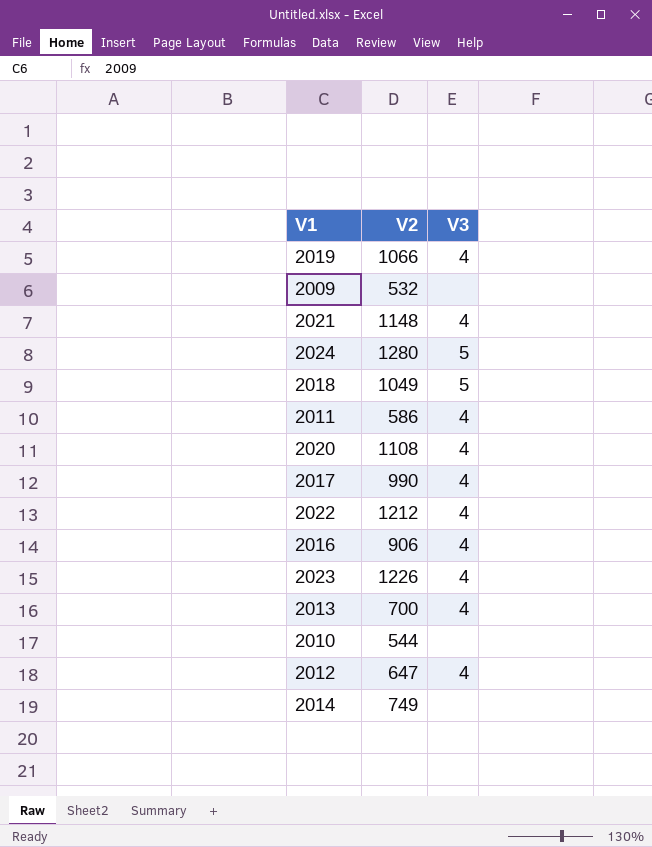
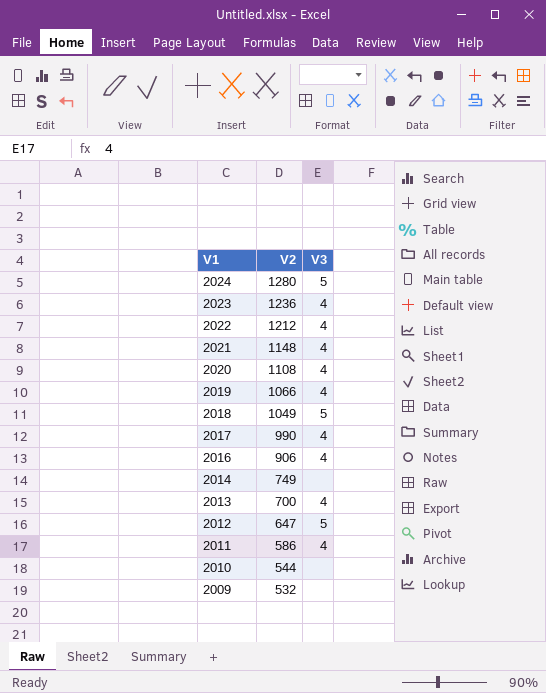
row order: none -> V1 descending
2023 | V2: 1226 -> 1236
2012 | V3: 4 -> 5

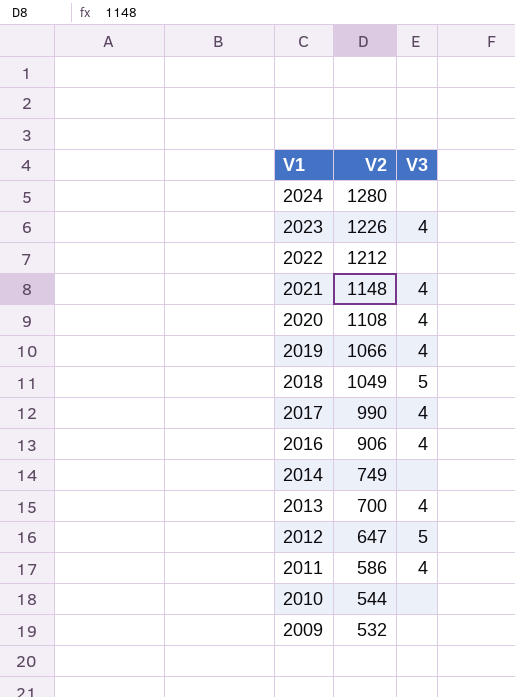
2024 | V3: 5 -> none
2023 | V2: 1236 -> 1226
2022 | V3: 4 -> none

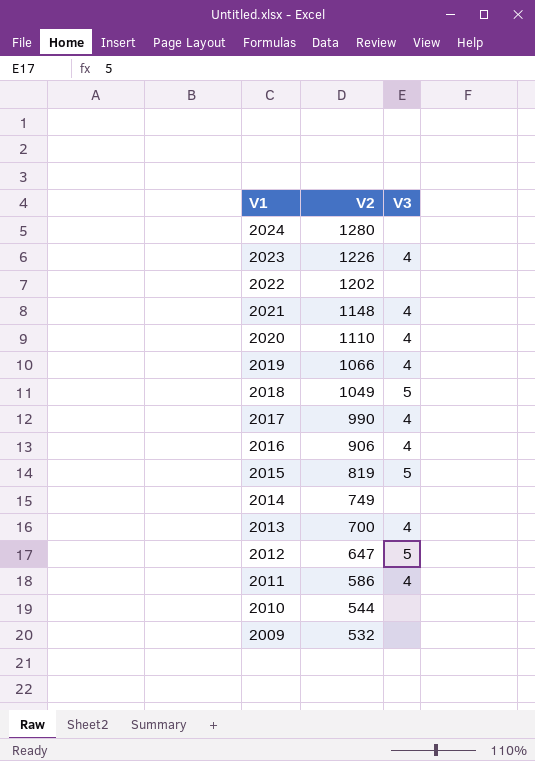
2022 | V2: 1212 -> 1202
2020 | V2: 1108 -> 1110
row 2015: none -> 819 | 5

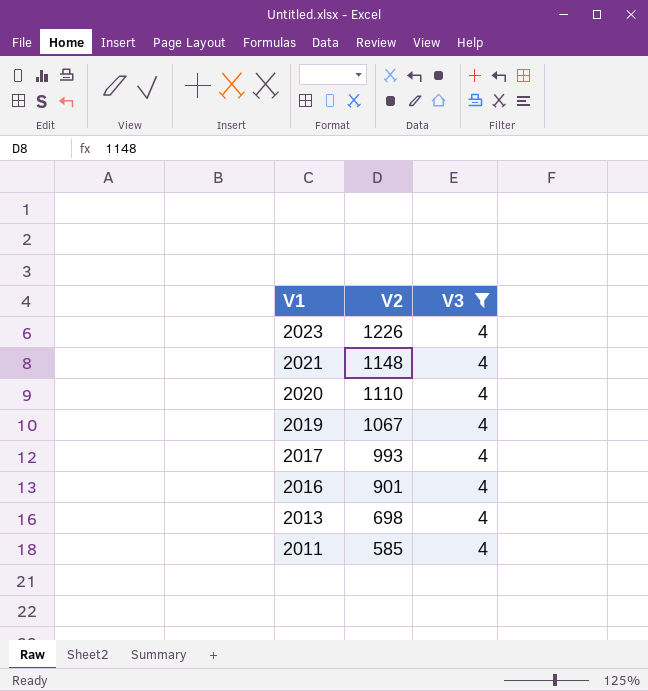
filter: none -> V3 = 4
2019 | V2: 1066 -> 1067
2017 | V2: 990 -> 993
2016 | V2: 906 -> 901
2013 | V2: 700 -> 698
2011 | V2: 586 -> 585

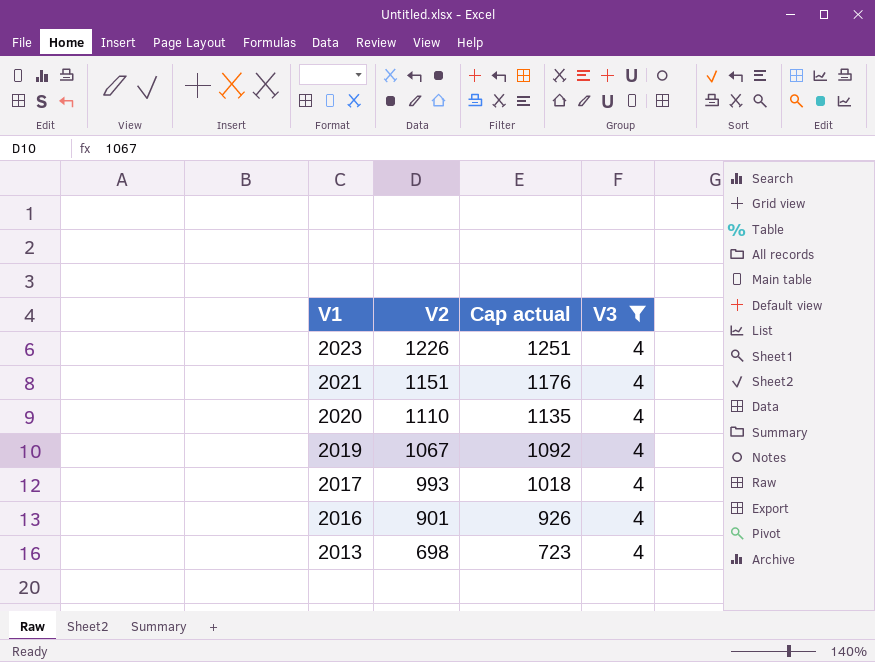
column Cap actual | formula: none -> [V2] + 25
row 2011: 585 | 4 -> none
2021 | V2: 1148 -> 1151

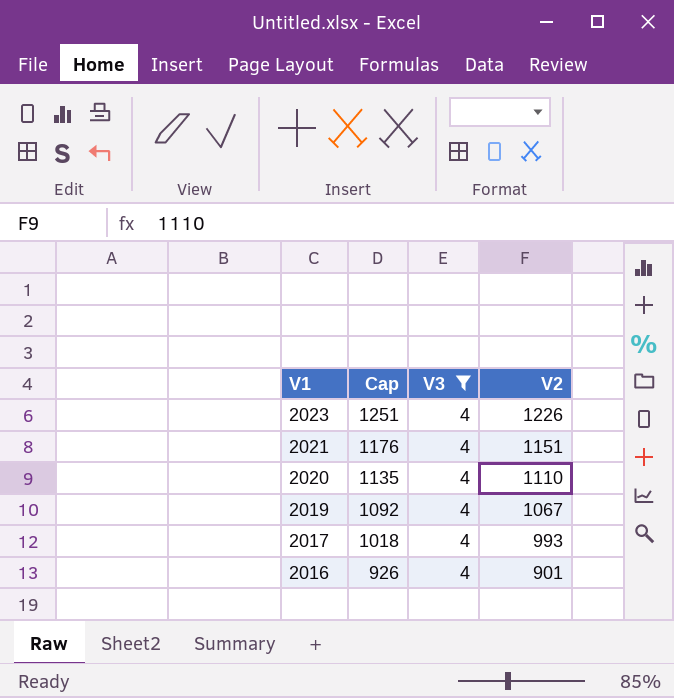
column name: Cap actual -> Cap
column V2 | position: 2 -> 4
row 2013: 698 | 723 | 4 -> none

